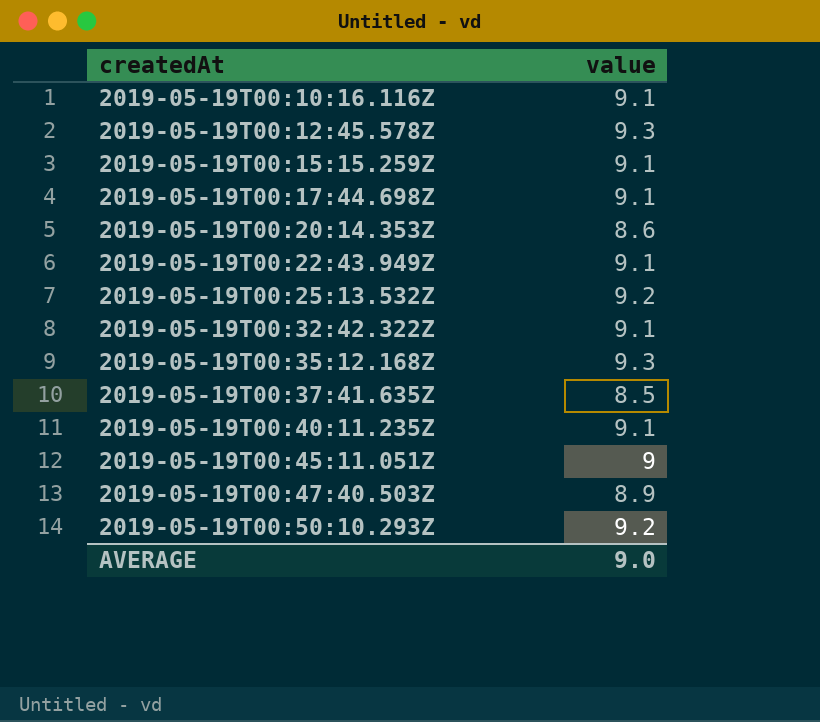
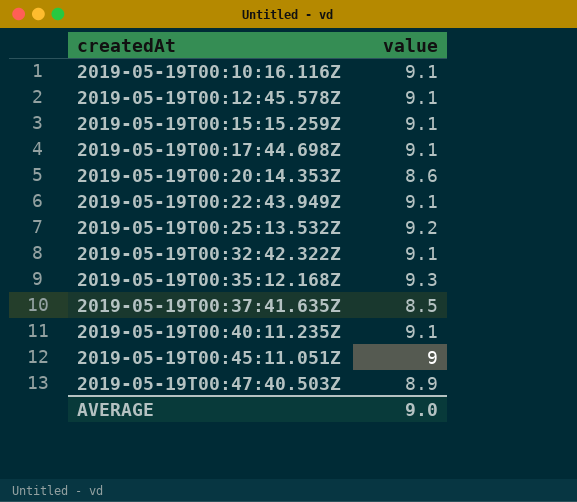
row 2019-05-19T00:50:10.293Z: 9.2 -> none
2019-05-19T00:12:45.578Z | value: 9.3 -> 9.1

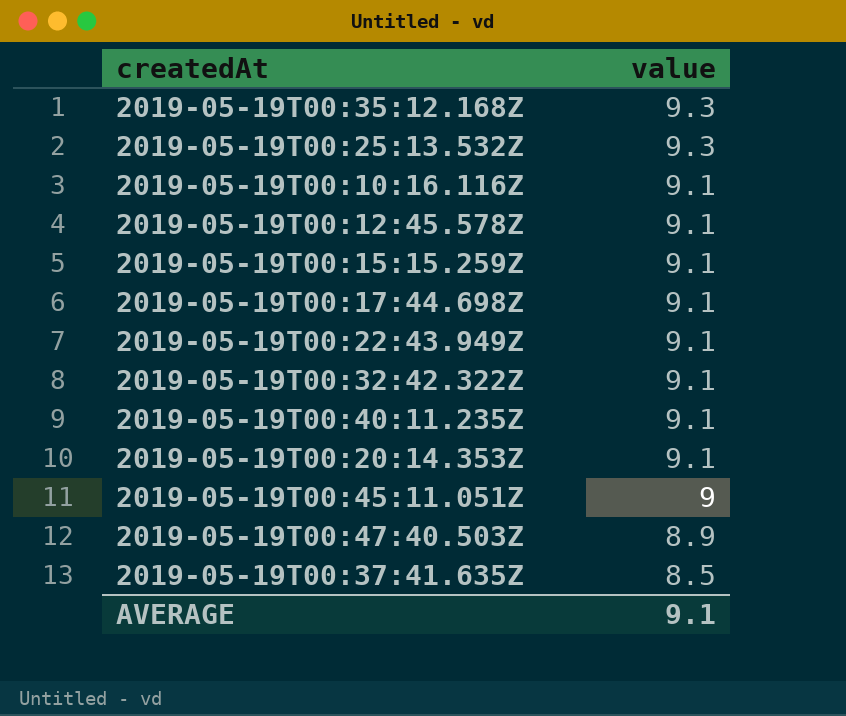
row order: createdAt ascending -> value descending
2019-05-19T00:25:13.532Z | value: 9.2 -> 9.3
2019-05-19T00:20:14.353Z | value: 8.6 -> 9.1
AVERAGE | value: 9.0 -> 9.1

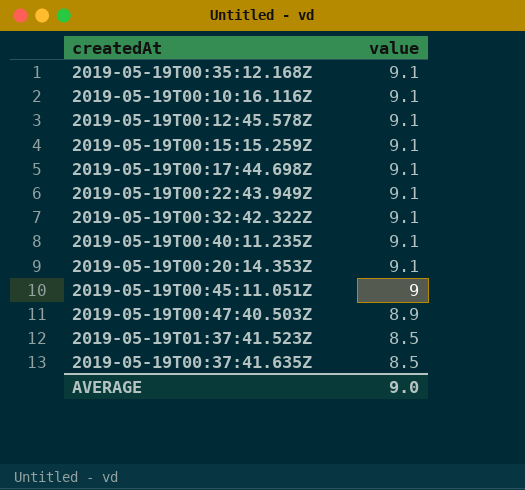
row 2019-05-19T00:25:13.532Z: 9.3 -> none
2019-05-19T00:35:12.168Z | value: 9.3 -> 9.1
row 2019-05-19T01:37:41.523Z: none -> 8.5
AVERAGE | value: 9.1 -> 9.0

